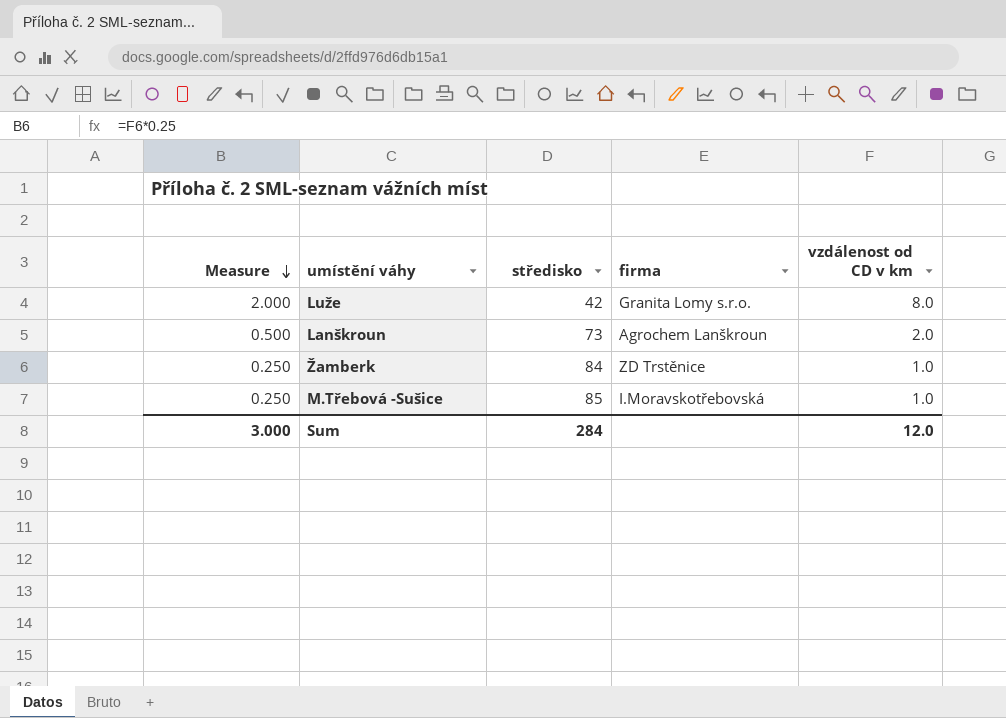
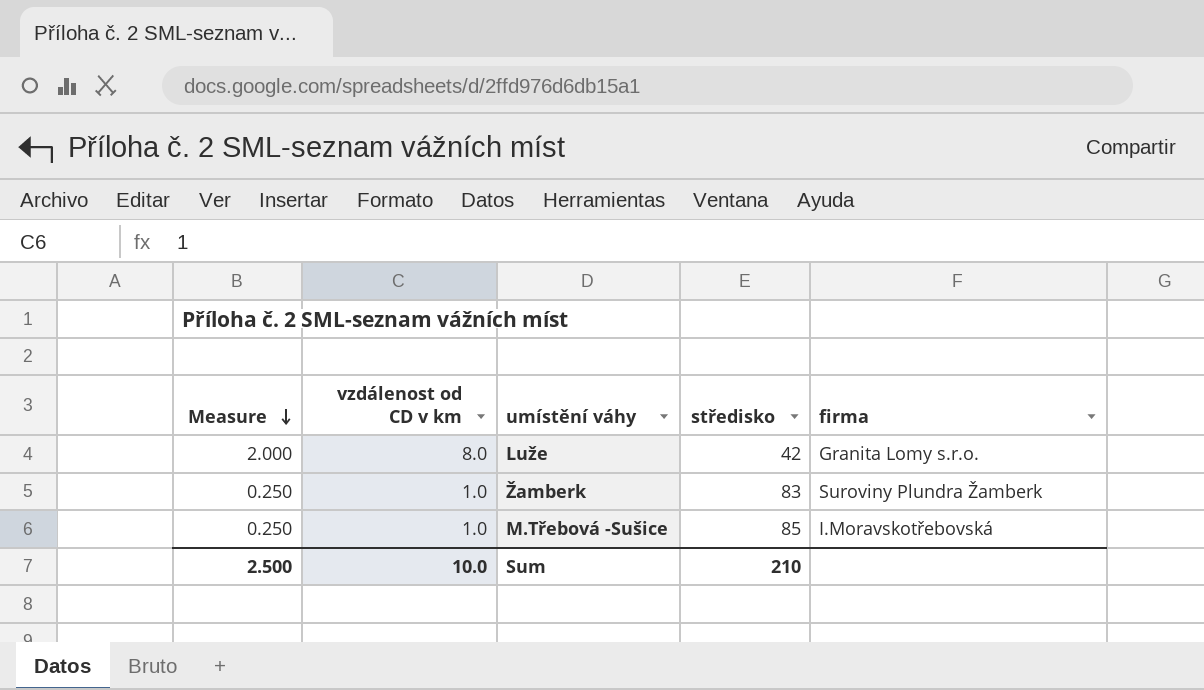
column vzdálenost od CD v km | position: 5 -> 2
row Lanškroun: 0.500 | 73 | Agrochem Lanškroun | 2.0 -> none
Žamberk | středisko: 84 -> 83
Žamberk | firma: ZD Trstěnice -> Suroviny Plundra Žamberk
Sum | Measure: 3.000 -> 2.500
Sum | vzdálenost od CD v km: 12.0 -> 10.0
Sum | středisko: 284 -> 210

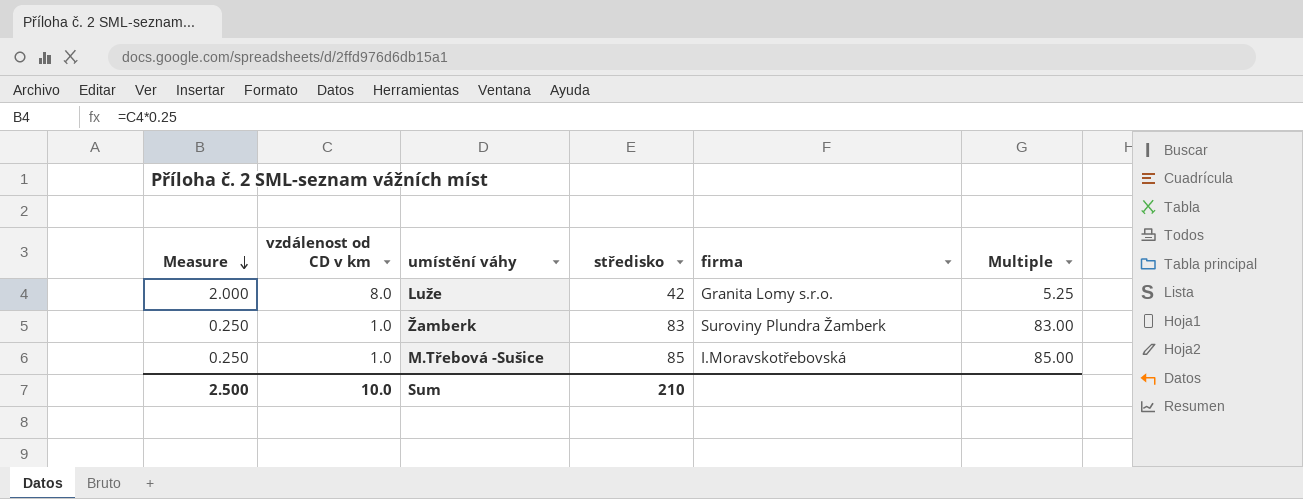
column Multiple | formula: none -> [středisko] / [vzdálenost od CD v km]

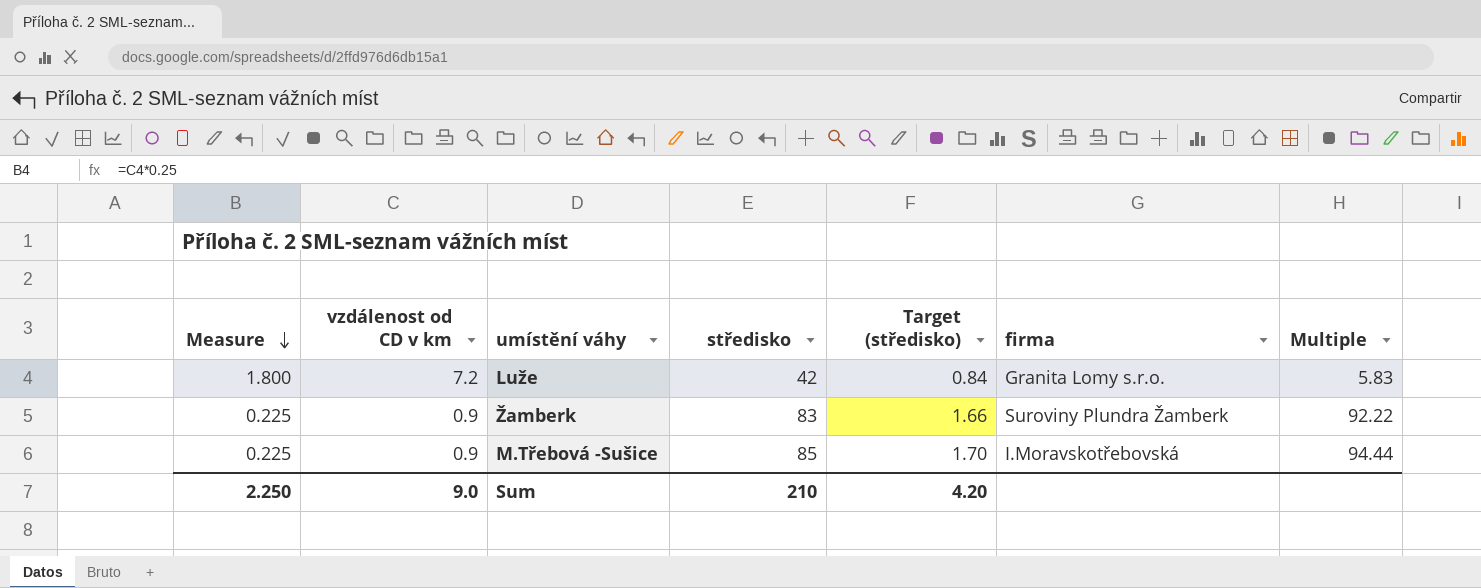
column Target (středisko) | formula: none -> [středisko] * 0.02
Luže | Measure: 2.000 -> 1.800
Luže | vzdálenost od CD v km: 8.0 -> 7.2
Luže | Multiple: 5.25 -> 5.83
Žamberk | Measure: 0.250 -> 0.225
Žamberk | vzdálenost od CD v km: 1.0 -> 0.9
Žamberk | Multiple: 83.00 -> 92.22
M.Třebová -Sušice | Measure: 0.250 -> 0.225
M.Třebová -Sušice | vzdálenost od CD v km: 1.0 -> 0.9
M.Třebová -Sušice | Multiple: 85.00 -> 94.44
Sum | Measure: 2.500 -> 2.250
Sum | vzdálenost od CD v km: 10.0 -> 9.0

